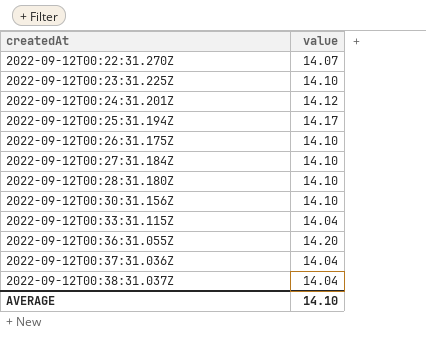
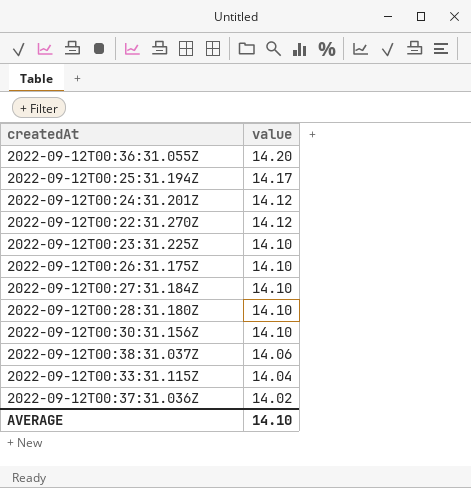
row order: createdAt ascending -> value descending
2022-09-12T00:22:31.270Z | value: 14.07 -> 14.12
2022-09-12T00:38:31.037Z | value: 14.04 -> 14.06
2022-09-12T00:37:31.036Z | value: 14.04 -> 14.02

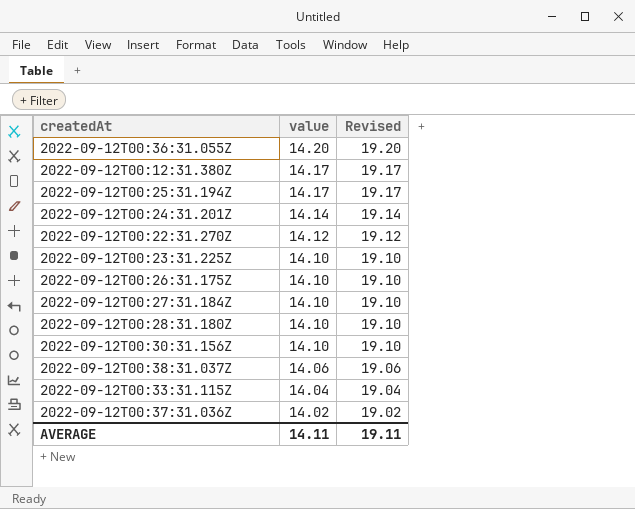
column Revised | formula: none -> [value] + 5
row 2022-09-12T00:12:31.380Z: none -> 14.17 | 19.17
2022-09-12T00:24:31.201Z | value: 14.12 -> 14.14
AVERAGE | value: 14.10 -> 14.11

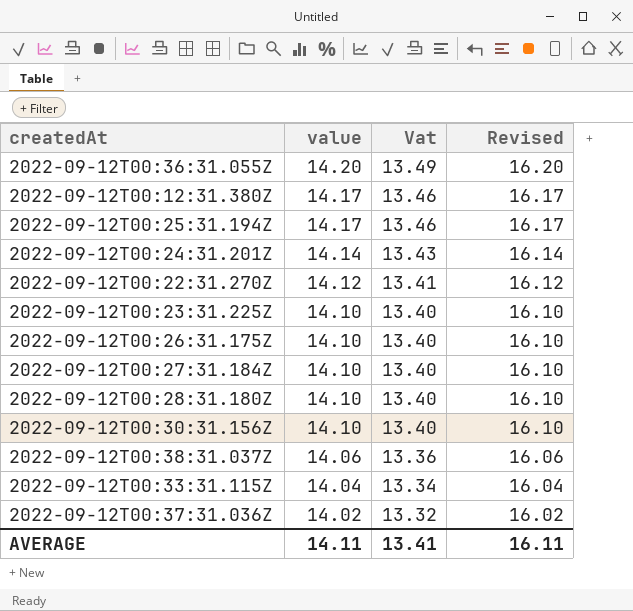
column Vat | formula: none -> [value] * 0.95
column Revised | formula: [value] + 5 -> [value] + 2
AVERAGE | Revised: 19.11 -> 16.11

